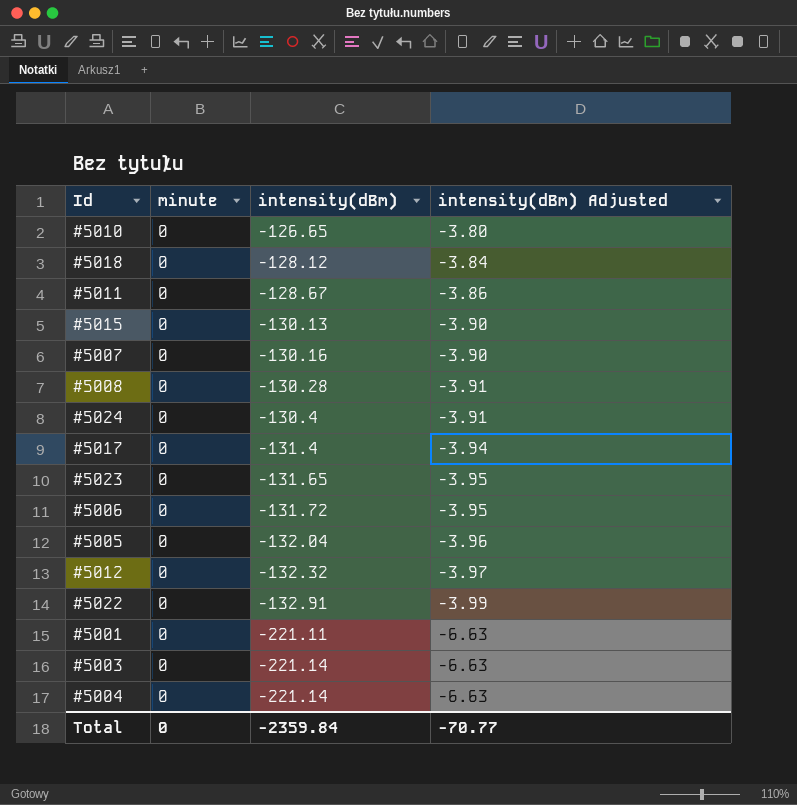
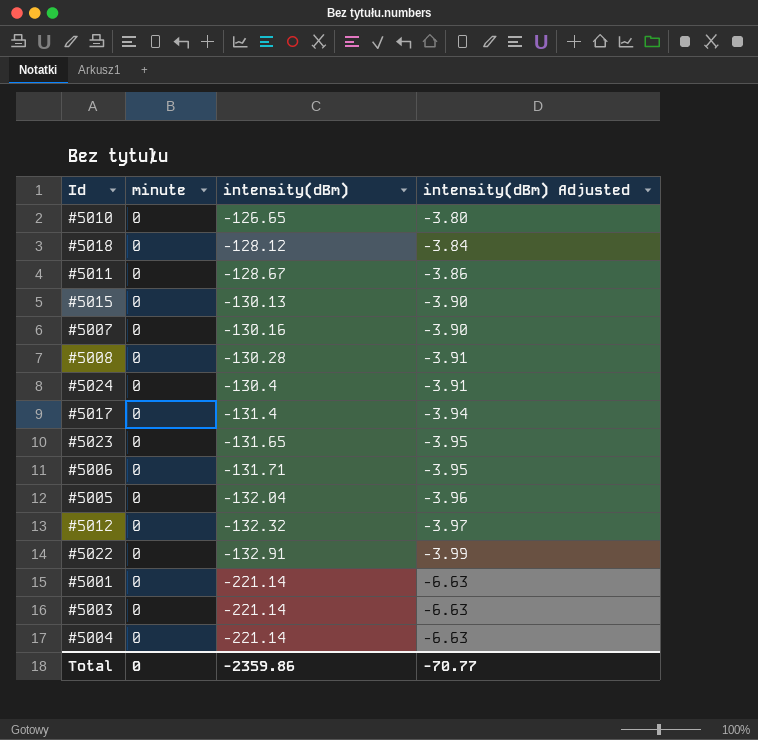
#5006 | intensity(dBm): -131.72 -> -131.71
#5001 | intensity(dBm): -221.11 -> -221.14
Total | intensity(dBm): -2359.84 -> -2359.86

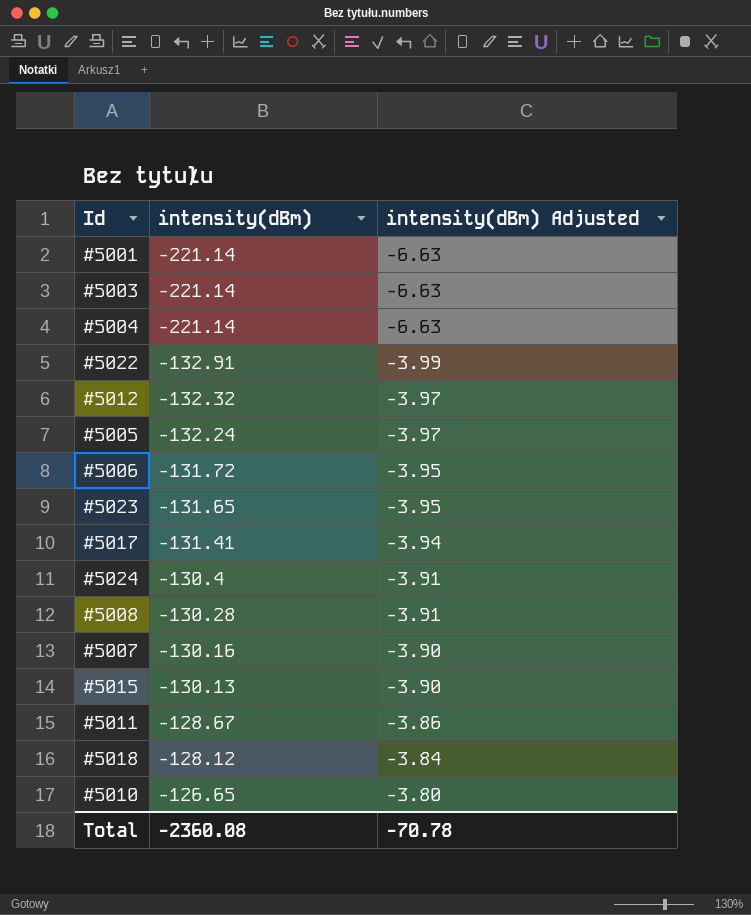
row order: intensity(dBm) descending -> intensity(dBm) ascending
column minute | position: 2 -> none
#5005 | intensity(dBm): -132.04 -> -132.24
#5005 | intensity(dBm) Adjusted: -3.96 -> -3.97
#5006 | intensity(dBm): -131.71 -> -131.72
#5017 | intensity(dBm): -131.4 -> -131.41
Total | intensity(dBm): -2359.86 -> -2360.08
Total | intensity(dBm) Adjusted: -70.77 -> -70.78

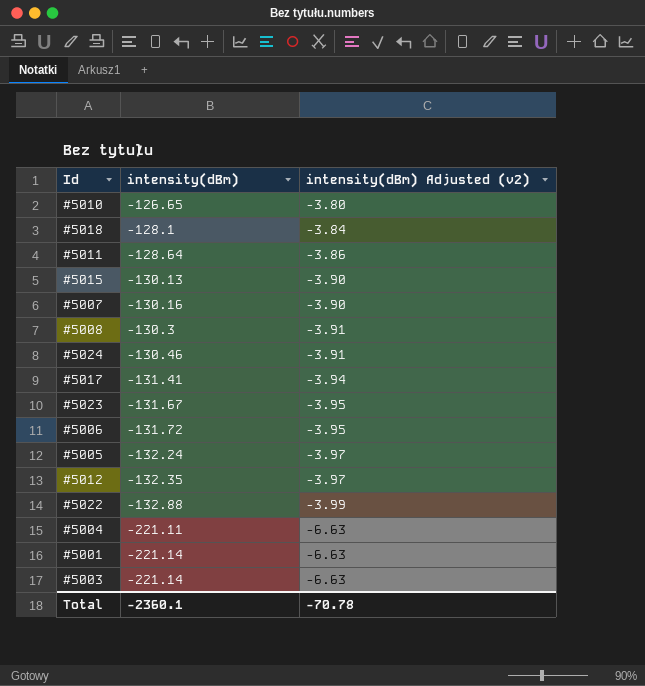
row order: intensity(dBm) ascending -> intensity(dBm) descending
column name: intensity(dBm) Adjusted -> intensity(dBm) Adjusted (v2)
#5018 | intensity(dBm): -128.12 -> -128.1
#5011 | intensity(dBm): -128.67 -> -128.64
#5008 | intensity(dBm): -130.28 -> -130.3
#5024 | intensity(dBm): -130.4 -> -130.46
#5023 | intensity(dBm): -131.65 -> -131.67
#5012 | intensity(dBm): -132.32 -> -132.35
#5022 | intensity(dBm): -132.91 -> -132.88
#5004 | intensity(dBm): -221.14 -> -221.11
Total | intensity(dBm): -2360.08 -> -2360.1

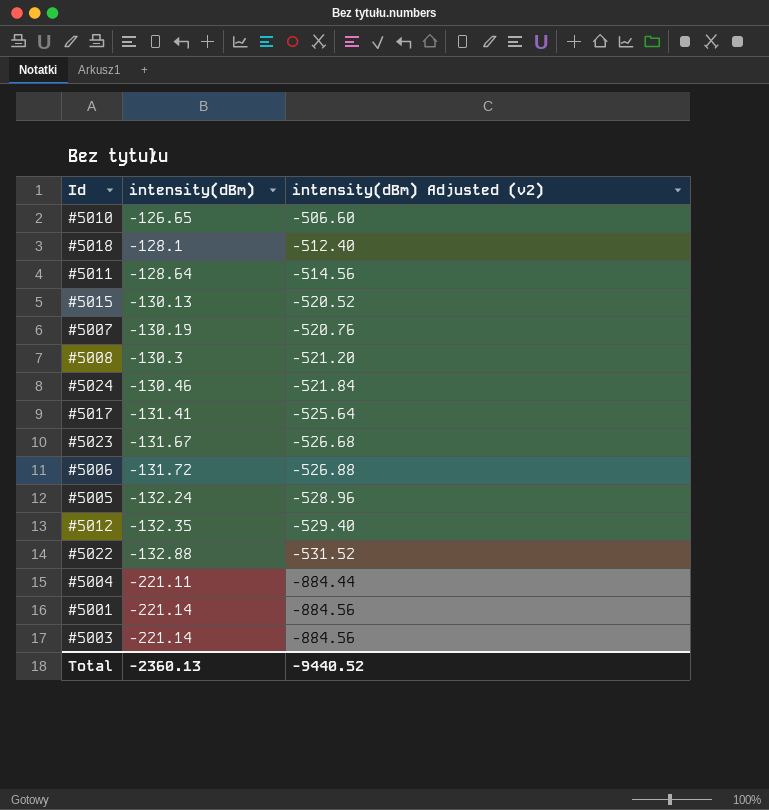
column intensity(dBm) Adjusted (v2) | formula: [intensity(dBm)] * 0.03 -> [intensity(dBm)] * 4
#5007 | intensity(dBm): -130.16 -> -130.19
Total | intensity(dBm): -2360.1 -> -2360.13
Total | intensity(dBm) Adjusted (v2): -70.78 -> -9440.52

